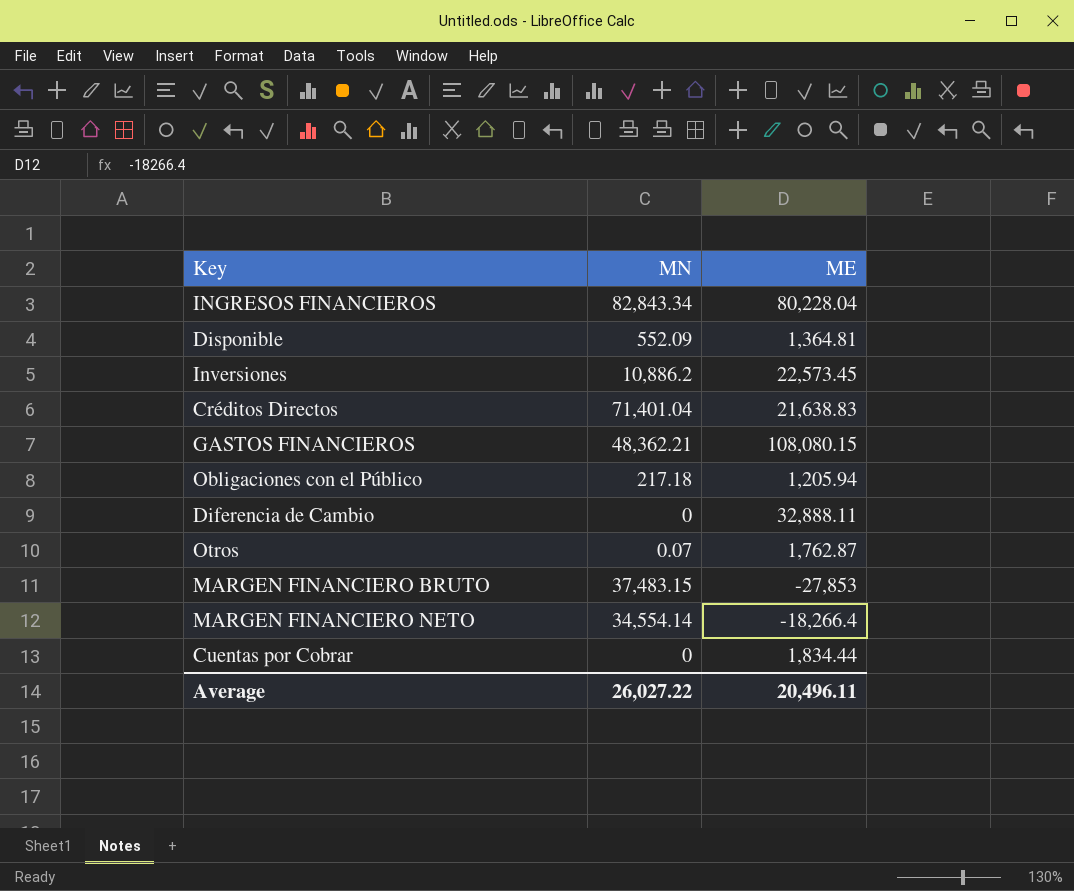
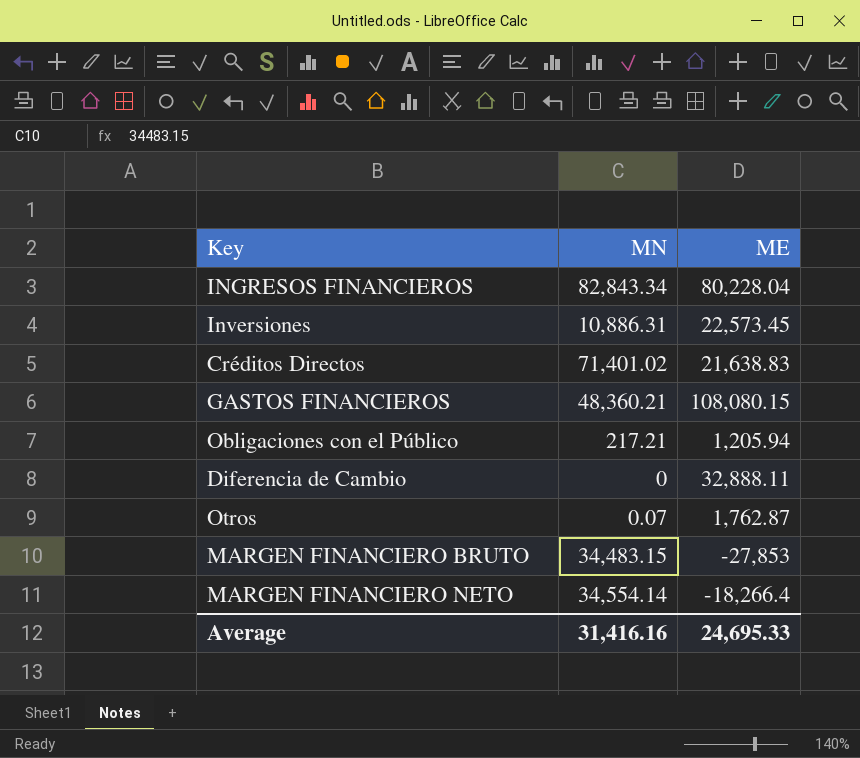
row Disponible: 552.09 | 1,364.81 -> none
row Cuentas por Cobrar: 0 | 1,834.44 -> none
Inversiones | MN: 10,886.2 -> 10,886.31
Créditos Directos | MN: 71,401.04 -> 71,401.02
GASTOS FINANCIEROS | MN: 48,362.21 -> 48,360.21
Obligaciones con el Público | MN: 217.18 -> 217.21
MARGEN FINANCIERO BRUTO | MN: 37,483.15 -> 34,483.15
Average | MN: 26,027.22 -> 31,416.16
Average | ME: 20,496.11 -> 24,695.33

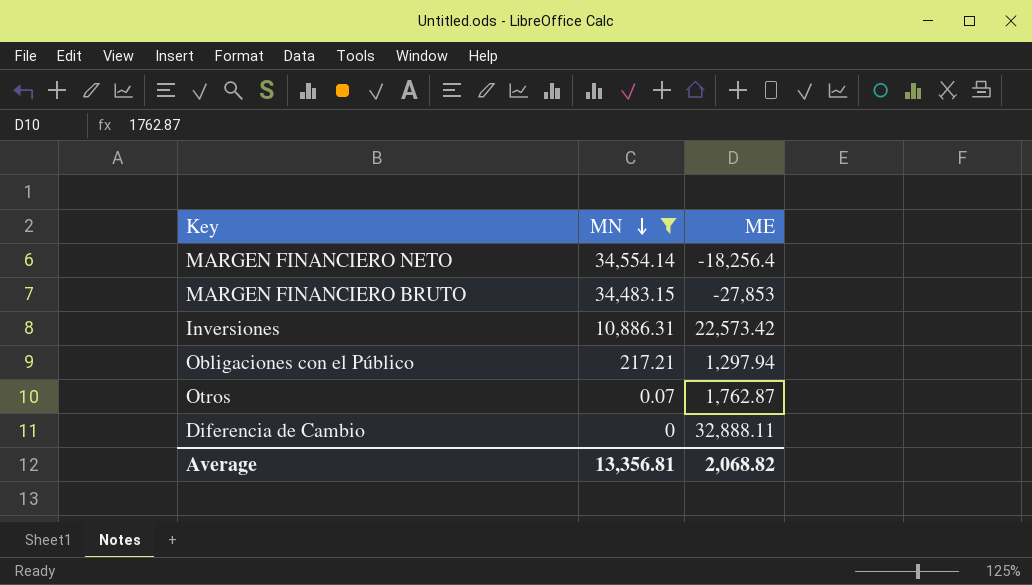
filter: none -> MN <= 34,554.14
row order: none -> MN descending
MARGEN FINANCIERO NETO | ME: -18,266.4 -> -18,256.4
Inversiones | ME: 22,573.45 -> 22,573.42
Obligaciones con el Público | ME: 1,205.94 -> 1,297.94
Average | MN: 31,416.16 -> 13,356.81
Average | ME: 24,695.33 -> 2,068.82

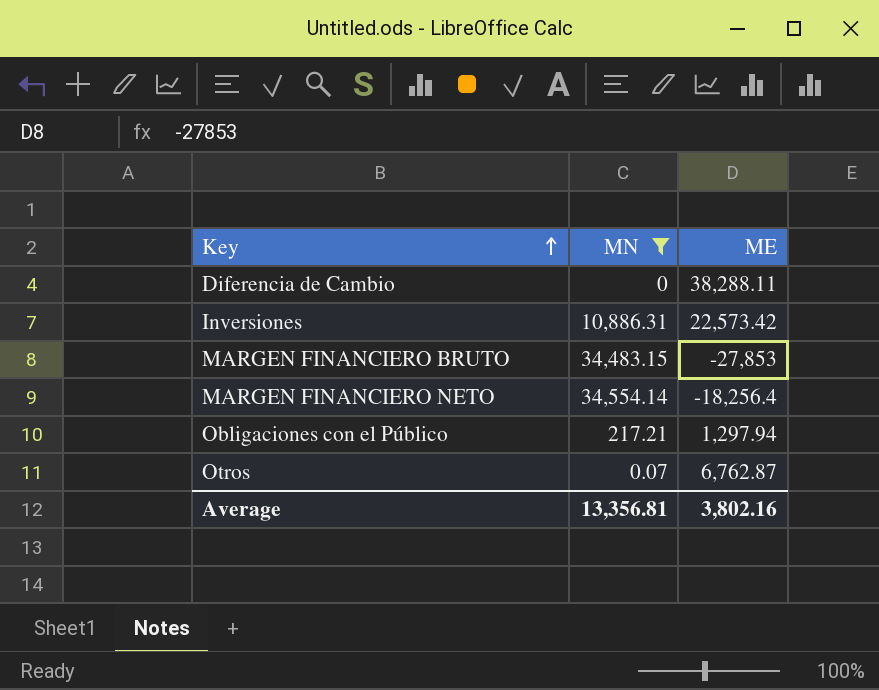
row order: MN descending -> Key ascending
Diferencia de Cambio | ME: 32,888.11 -> 38,288.11
Otros | ME: 1,762.87 -> 6,762.87
Average | ME: 2,068.82 -> 3,802.16

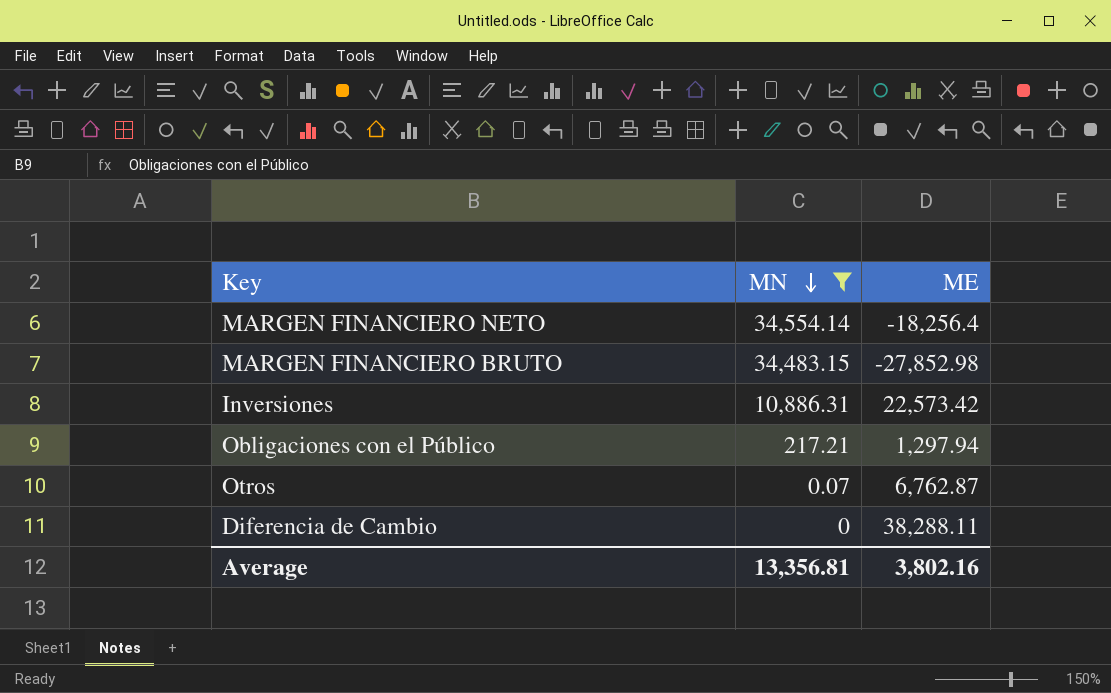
row order: Key ascending -> MN descending
MARGEN FINANCIERO BRUTO | ME: -27,853 -> -27,852.98

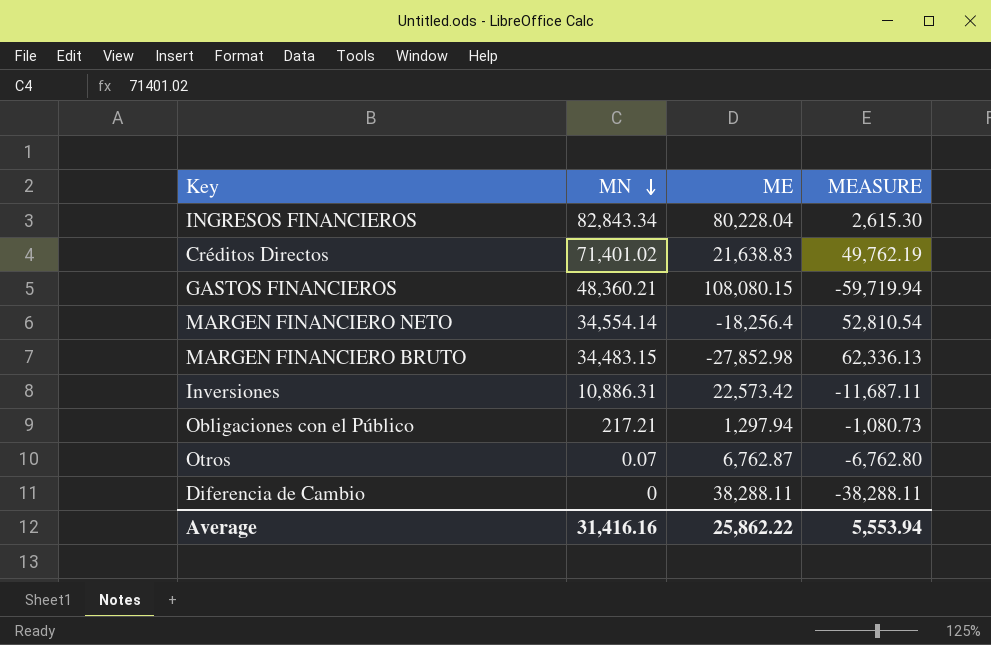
filter: MN <= 34,554.14 -> none
column MEASURE | formula: none -> [MN] - [ME]
Average | MN: 13,356.81 -> 31,416.16
Average | ME: 3,802.16 -> 25,862.22

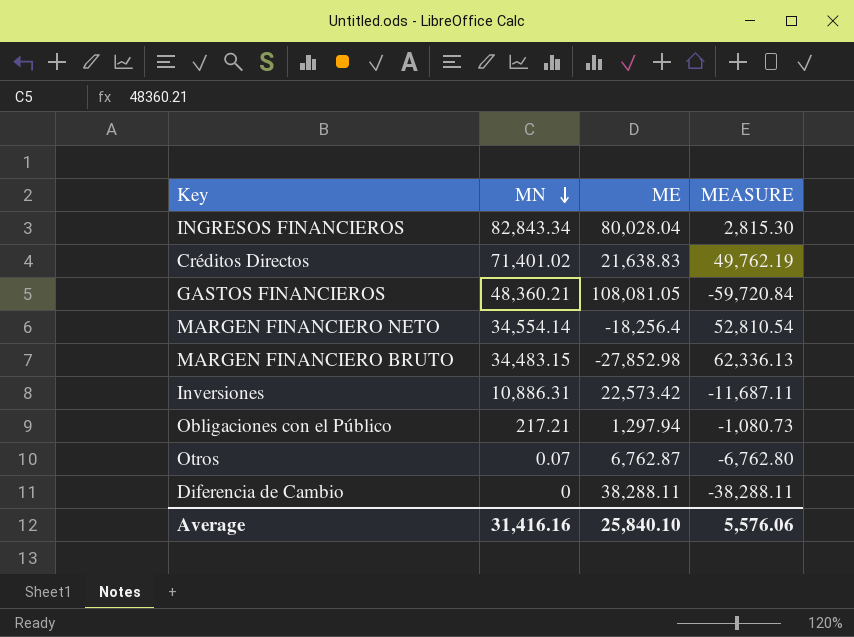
INGRESOS FINANCIEROS | ME: 80,228.04 -> 80,028.04
INGRESOS FINANCIEROS | MEASURE: 2,615.30 -> 2,815.30
GASTOS FINANCIEROS | ME: 108,080.15 -> 108,081.05
GASTOS FINANCIEROS | MEASURE: -59,719.94 -> -59,720.84
Average | ME: 25,862.22 -> 25,840.10
Average | MEASURE: 5,553.94 -> 5,576.06

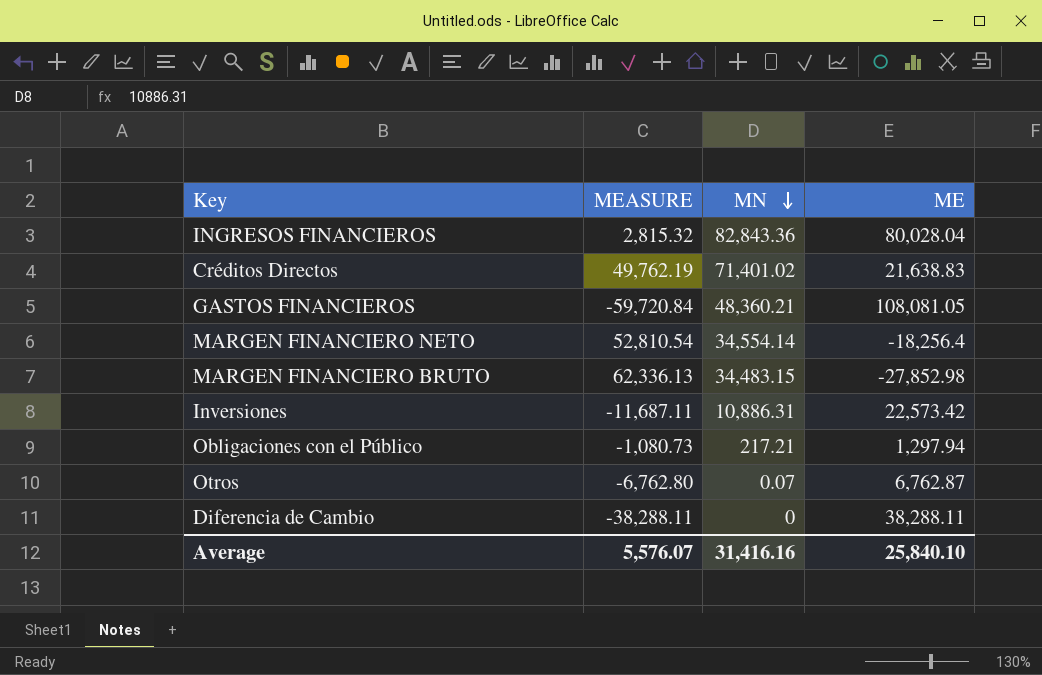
column MEASURE | position: 4 -> 2
INGRESOS FINANCIEROS | MEASURE: 2,815.30 -> 2,815.32
INGRESOS FINANCIEROS | MN: 82,843.34 -> 82,843.36
Average | MEASURE: 5,576.06 -> 5,576.07

